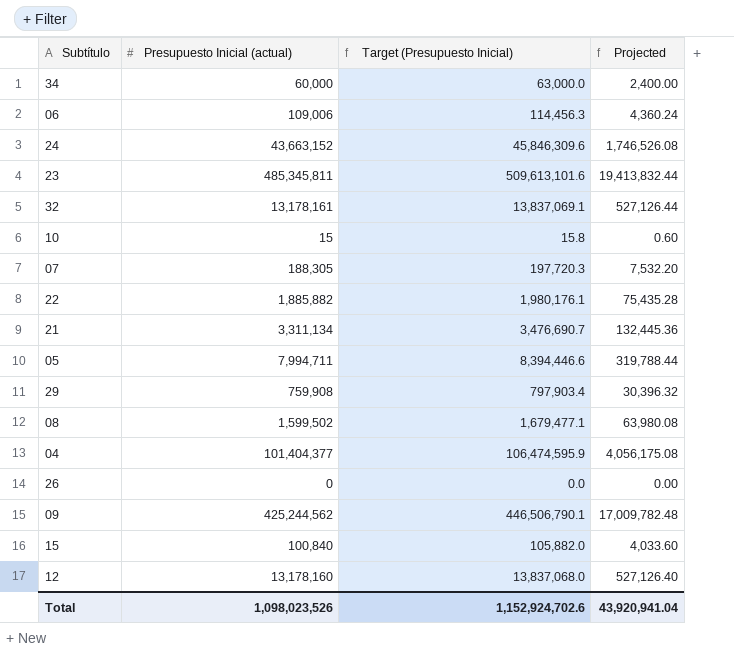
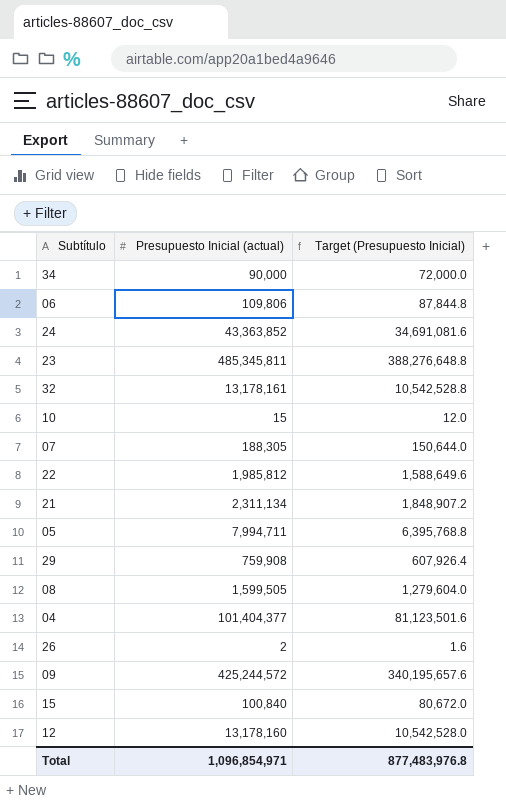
column Projected | formula: [Presupuesto Inicial (actual)] * 0.04 -> none
column Target (Presupuesto Inicial) | formula: [Presupuesto Inicial (actual)] * 1.05 -> [Presupuesto Inicial (actual)] * 0.8
34 | Presupuesto Inicial (actual): 60,000 -> 90,000
06 | Presupuesto Inicial (actual): 109,006 -> 109,806
24 | Presupuesto Inicial (actual): 43,663,152 -> 43,363,852
22 | Presupuesto Inicial (actual): 1,885,882 -> 1,985,812
21 | Presupuesto Inicial (actual): 3,311,134 -> 2,311,134
08 | Presupuesto Inicial (actual): 1,599,502 -> 1,599,505
26 | Presupuesto Inicial (actual): 0 -> 2
09 | Presupuesto Inicial (actual): 425,244,562 -> 425,244,572
Total | Presupuesto Inicial (actual): 1,098,023,526 -> 1,096,854,971
Total | Target (Presupuesto Inicial): 1,152,924,702.6 -> 877,483,976.8

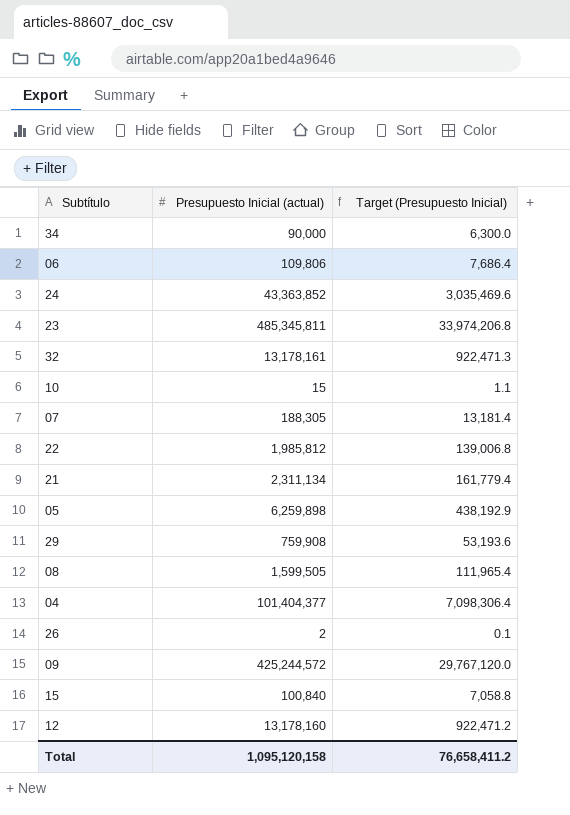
column Target (Presupuesto Inicial) | formula: [Presupuesto Inicial (actual)] * 0.8 -> [Presupuesto Inicial (actual)] * 0.07
05 | Presupuesto Inicial (actual): 7,994,711 -> 6,259,898
Total | Presupuesto Inicial (actual): 1,096,854,971 -> 1,095,120,158
Total | Target (Presupuesto Inicial): 877,483,976.8 -> 76,658,411.2

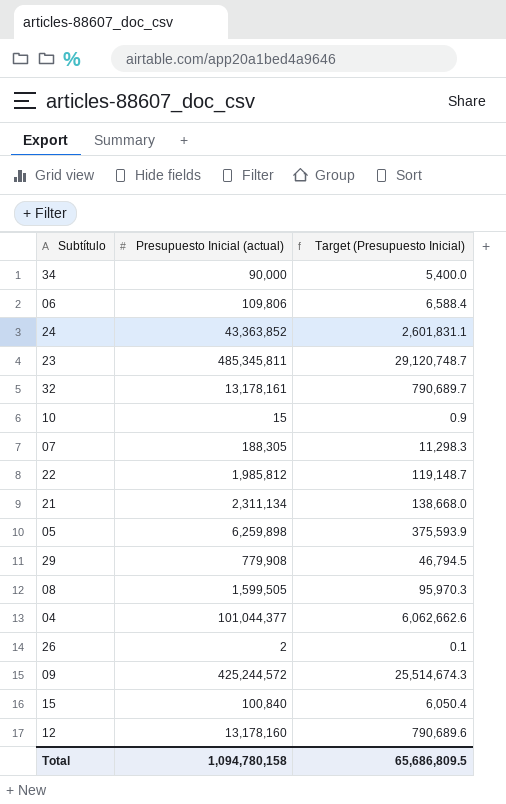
column Target (Presupuesto Inicial) | formula: [Presupuesto Inicial (actual)] * 0.07 -> [Presupuesto Inicial (actual)] * 0.06
29 | Presupuesto Inicial (actual): 759,908 -> 779,908
04 | Presupuesto Inicial (actual): 101,404,377 -> 101,044,377
Total | Presupuesto Inicial (actual): 1,095,120,158 -> 1,094,780,158
Total | Target (Presupuesto Inicial): 76,658,411.2 -> 65,686,809.5

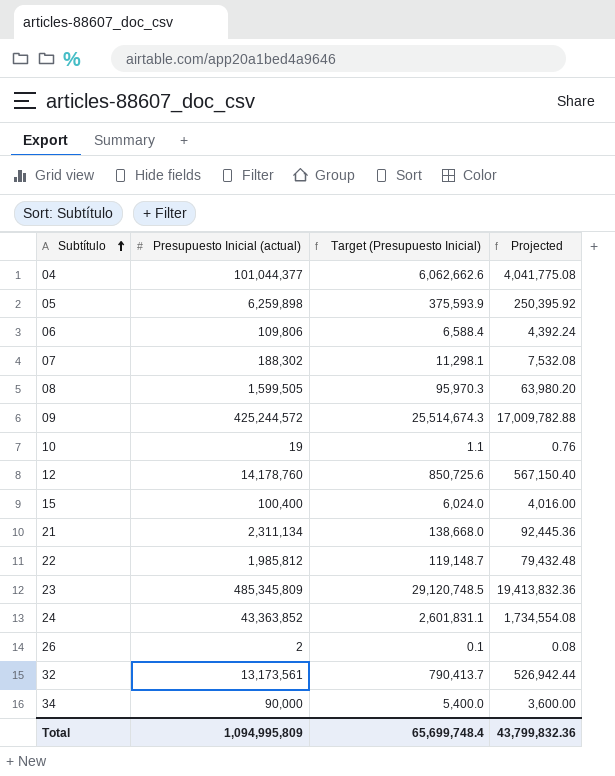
row order: none -> Subtítulo ascending
column Projected | formula: none -> [Presupuesto Inicial (actual)] * 0.04
row 29: 779,908 | 46,794.5 -> none
07 | Presupuesto Inicial (actual): 188,305 -> 188,302
07 | Target (Presupuesto Inicial): 11,298.3 -> 11,298.1
10 | Presupuesto Inicial (actual): 15 -> 19
10 | Target (Presupuesto Inicial): 0.9 -> 1.1
12 | Presupuesto Inicial (actual): 13,178,160 -> 14,178,760
12 | Target (Presupuesto Inicial): 790,689.6 -> 850,725.6
15 | Presupuesto Inicial (actual): 100,840 -> 100,400
15 | Target (Presupuesto Inicial): 6,050.4 -> 6,024.0
23 | Presupuesto Inicial (actual): 485,345,811 -> 485,345,809
23 | Target (Presupuesto Inicial): 29,120,748.7 -> 29,120,748.5
32 | Presupuesto Inicial (actual): 13,178,161 -> 13,173,561
32 | Target (Presupuesto Inicial): 790,689.7 -> 790,413.7
Total | Presupuesto Inicial (actual): 1,094,780,158 -> 1,094,995,809
Total | Target (Presupuesto Inicial): 65,686,809.5 -> 65,699,748.4

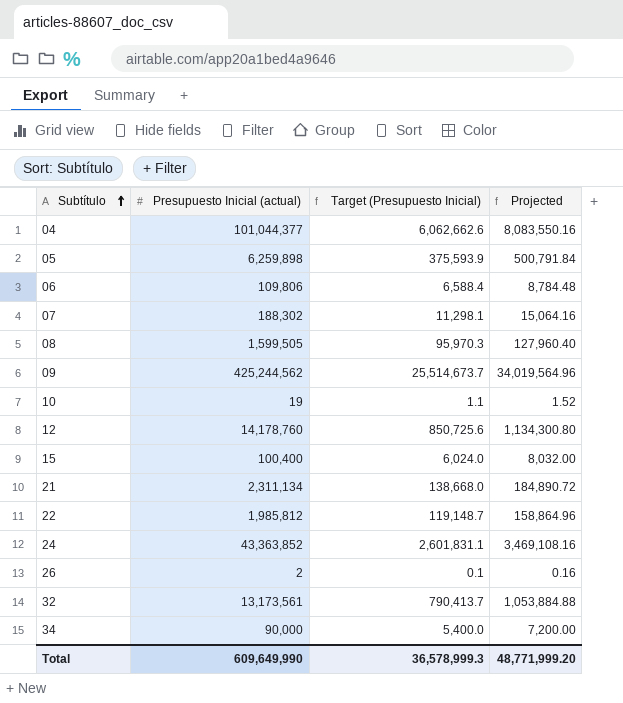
column Projected | formula: [Presupuesto Inicial (actual)] * 0.04 -> [Presupuesto Inicial (actual)] * 0.08
row 23: 485,345,809 | 29,120,748.5 | 19,413,832.36 -> none
09 | Presupuesto Inicial (actual): 425,244,572 -> 425,244,562
09 | Target (Presupuesto Inicial): 25,514,674.3 -> 25,514,673.7
Total | Presupuesto Inicial (actual): 1,094,995,809 -> 609,649,990
Total | Target (Presupuesto Inicial): 65,699,748.4 -> 36,578,999.3
Total | Projected: 43,799,832.36 -> 48,771,999.20

